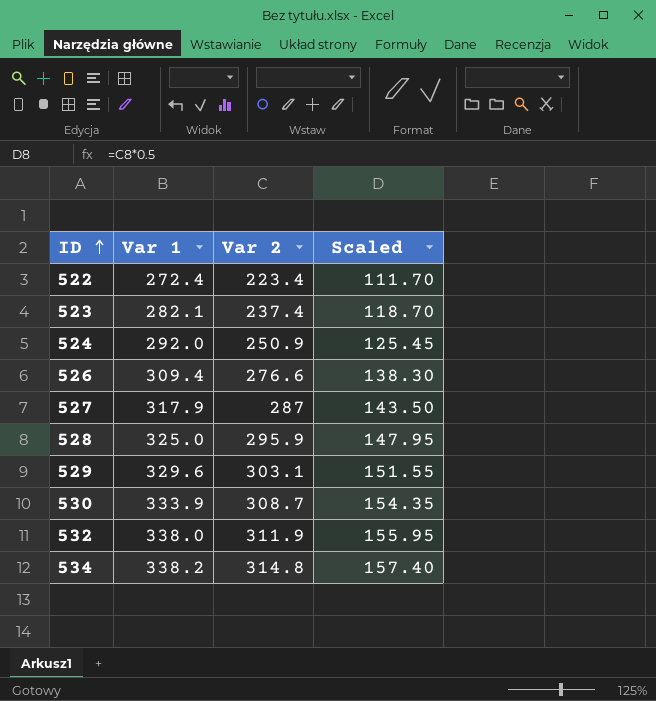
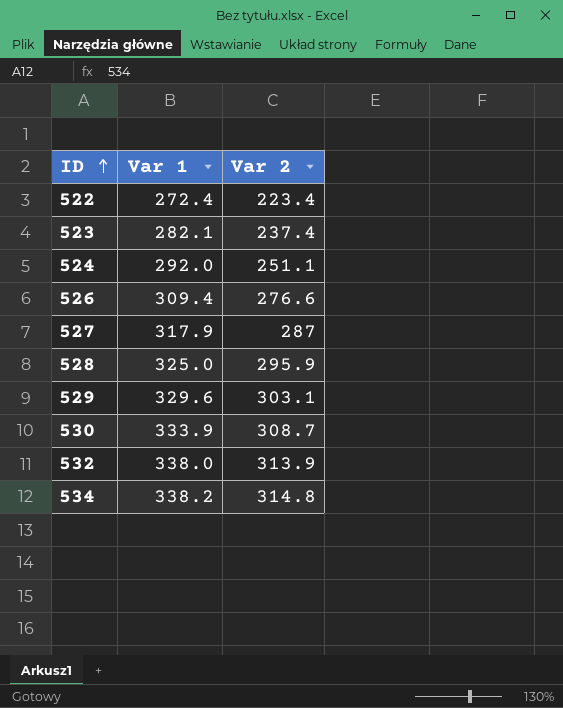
column Scaled | formula: [Var 2] * 0.5 -> none
524 | Var 2: 250.9 -> 251.1
532 | Var 2: 311.9 -> 313.9

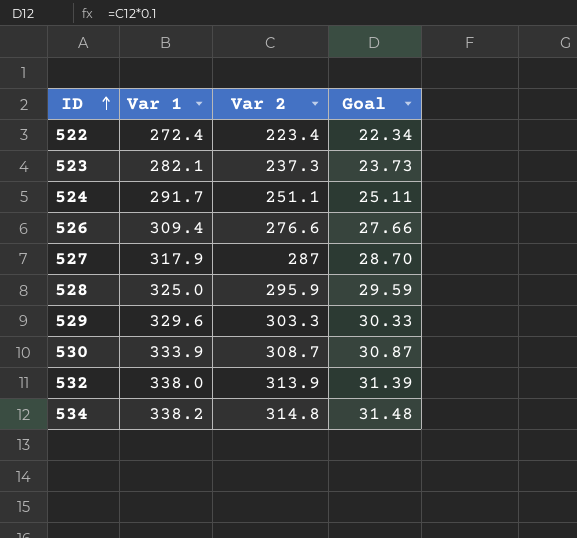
column Goal | formula: none -> [Var 2] * 0.1
523 | Var 2: 237.4 -> 237.3
524 | Var 1: 292.0 -> 291.7
529 | Var 2: 303.1 -> 303.3

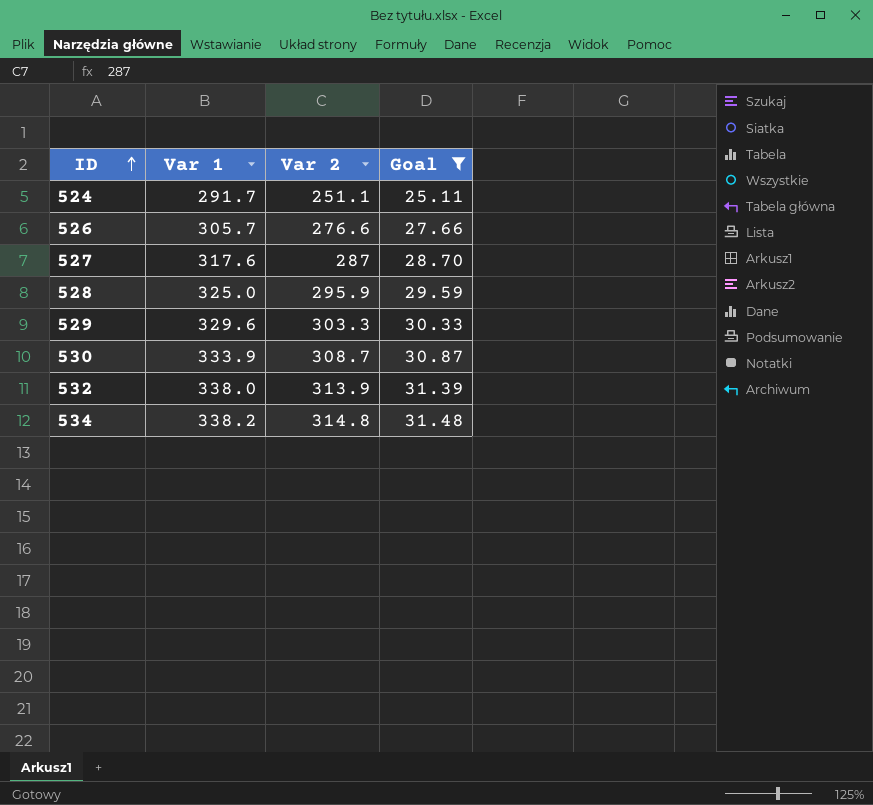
filter: none -> Goal >= 25.11
526 | Var 1: 309.4 -> 305.7
527 | Var 1: 317.9 -> 317.6

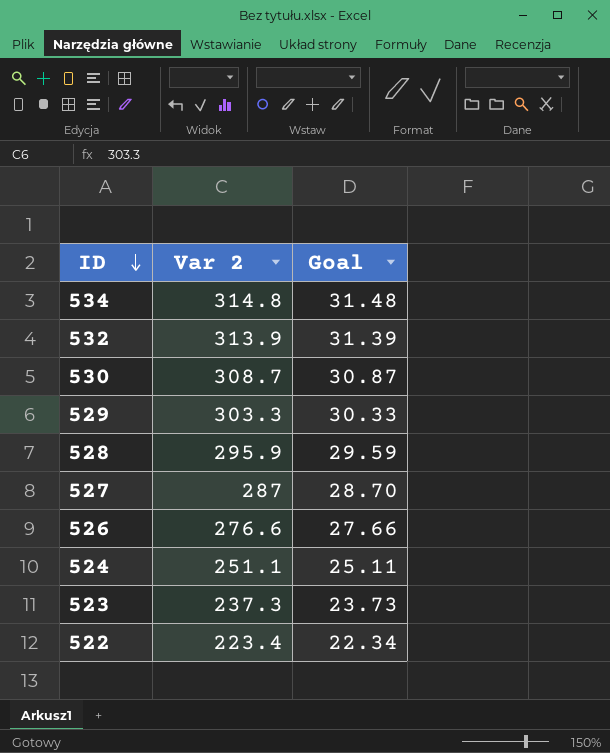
filter: Goal >= 25.11 -> none
row order: ID ascending -> ID descending
column Var 1 | position: 2 -> none

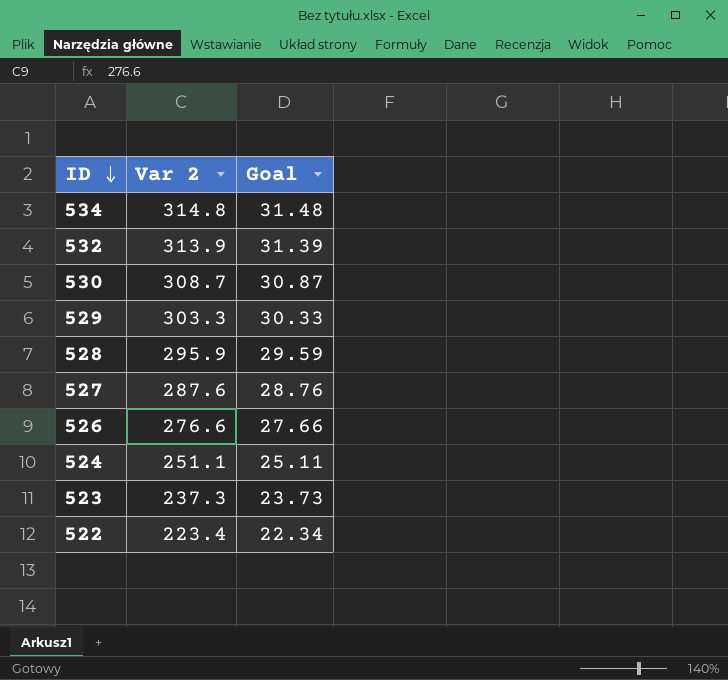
527 | Var 2: 287 -> 287.6
527 | Goal: 28.70 -> 28.76

